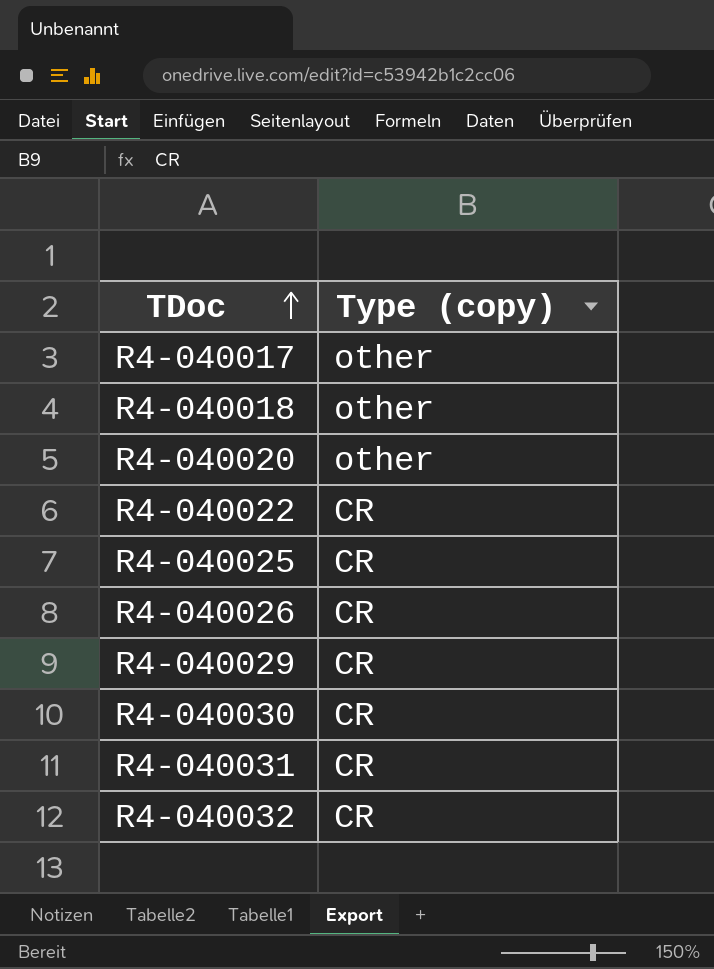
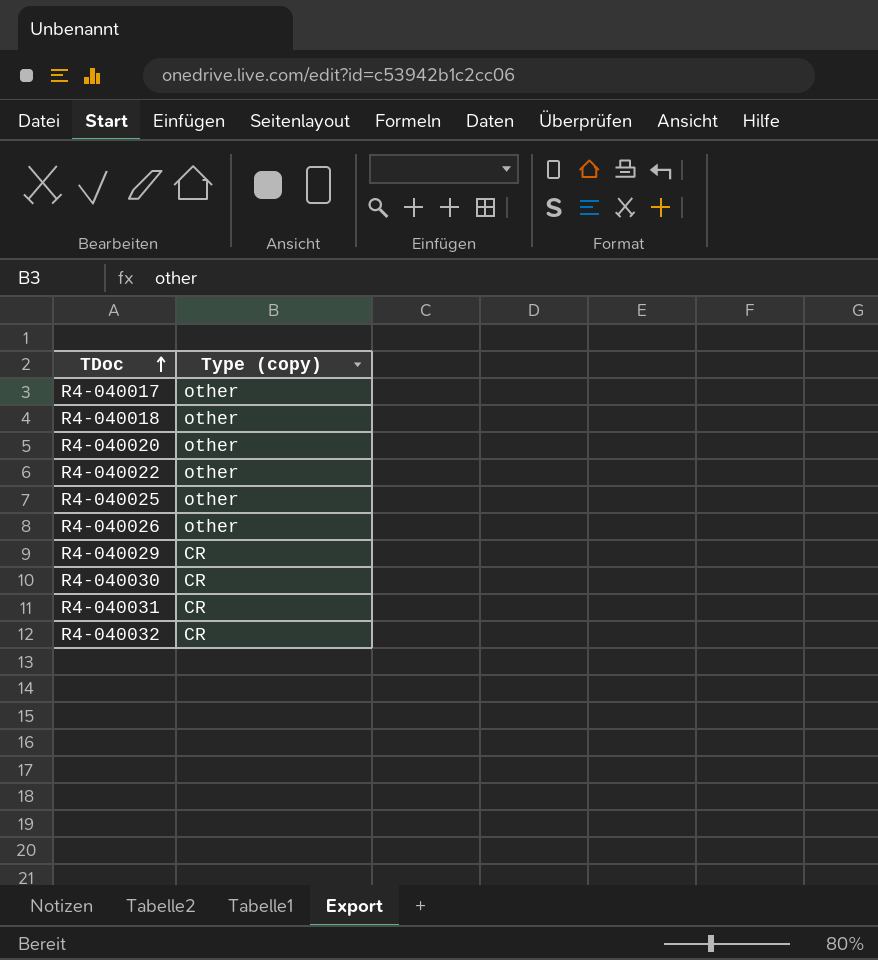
R4-040022 | Type (copy): CR -> other
R4-040025 | Type (copy): CR -> other
R4-040026 | Type (copy): CR -> other

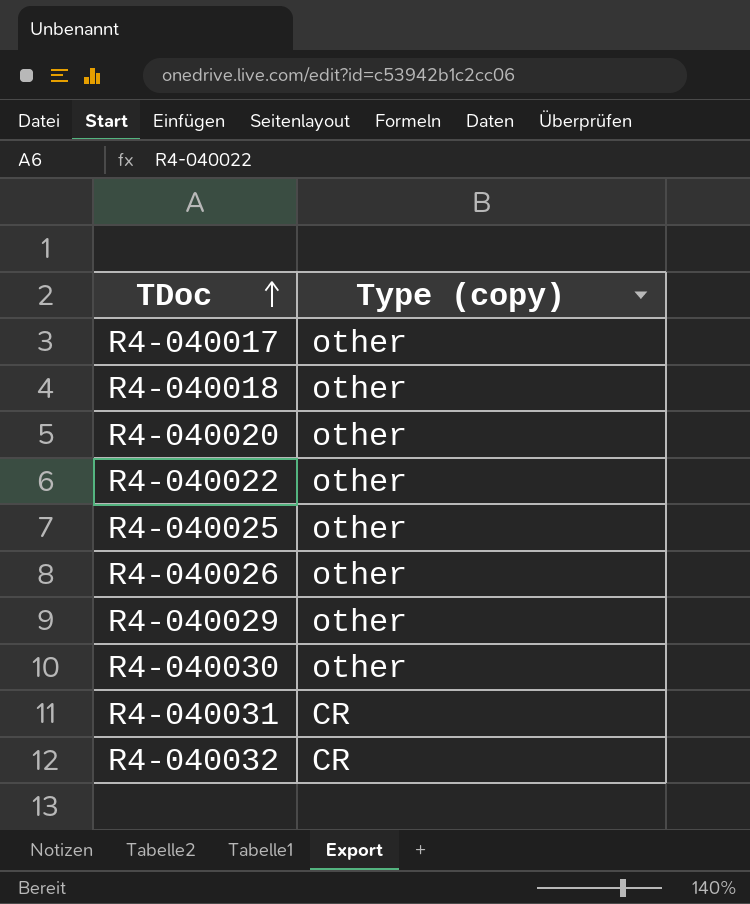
R4-040029 | Type (copy): CR -> other
R4-040030 | Type (copy): CR -> other

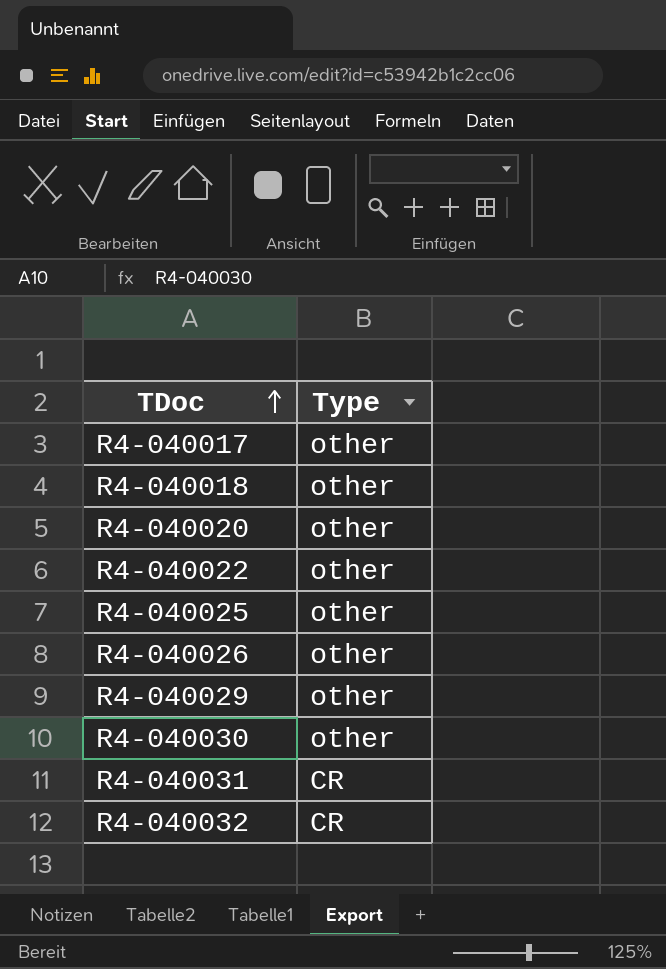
column name: Type (copy) -> Type

